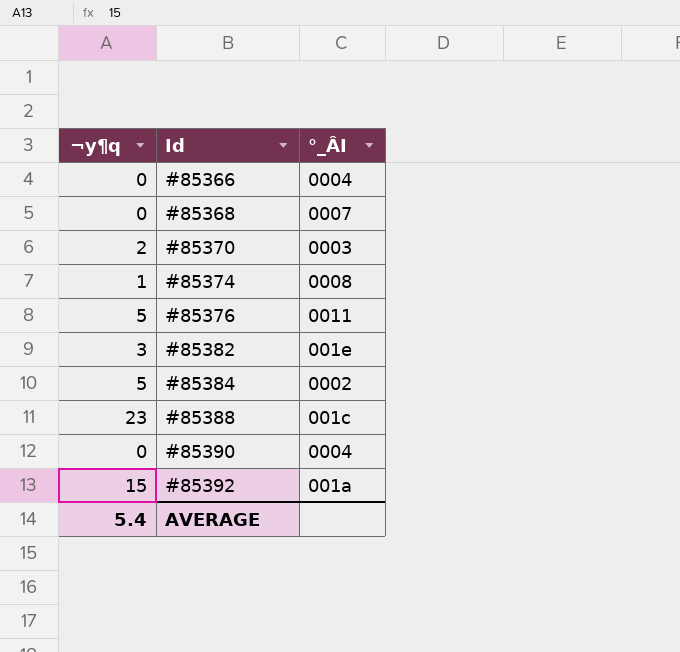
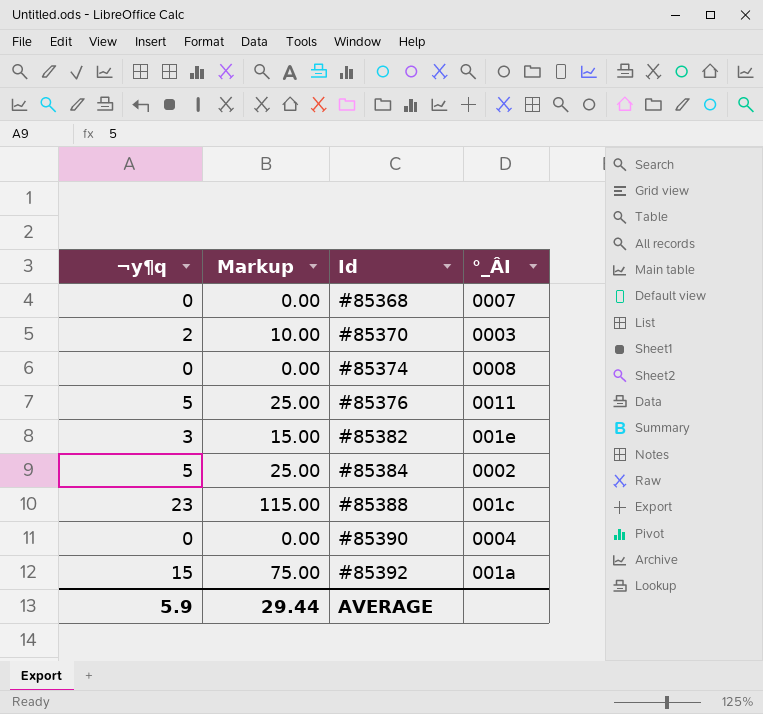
column Markup | formula: none -> [¬y¶q] * 5
row #85366: 0 | 0004 -> none
#85374 | ¬y¶q: 1 -> 0
AVERAGE | ¬y¶q: 5.4 -> 5.9

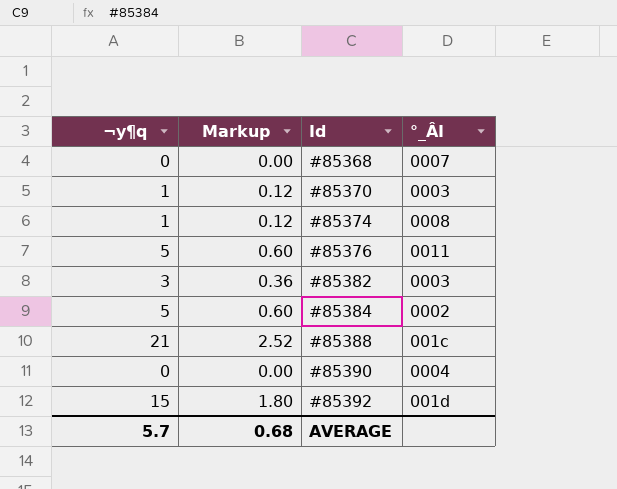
column Markup | formula: [¬y¶q] * 5 -> [¬y¶q] * 0.12
#85370 | ¬y¶q: 2 -> 1
#85374 | ¬y¶q: 0 -> 1
#85382 | °_ÂI: 001e -> 0003
#85388 | ¬y¶q: 23 -> 21
#85392 | °_ÂI: 001a -> 001d
AVERAGE | ¬y¶q: 5.9 -> 5.7
AVERAGE | Markup: 29.44 -> 0.68

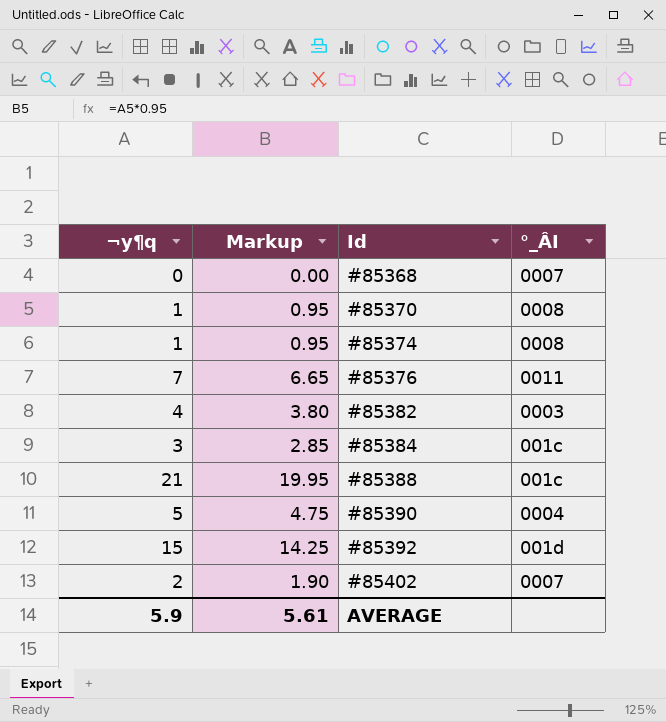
column Markup | formula: [¬y¶q] * 0.12 -> [¬y¶q] * 0.95
#85370 | °_ÂI: 0003 -> 0008
#85376 | ¬y¶q: 5 -> 7
#85382 | ¬y¶q: 3 -> 4
#85384 | ¬y¶q: 5 -> 3
#85384 | °_ÂI: 0002 -> 001c
#85390 | ¬y¶q: 0 -> 5
row #85402: none -> 2 | 1.90 | 0007
AVERAGE | ¬y¶q: 5.7 -> 5.9
AVERAGE | Markup: 0.68 -> 5.61

